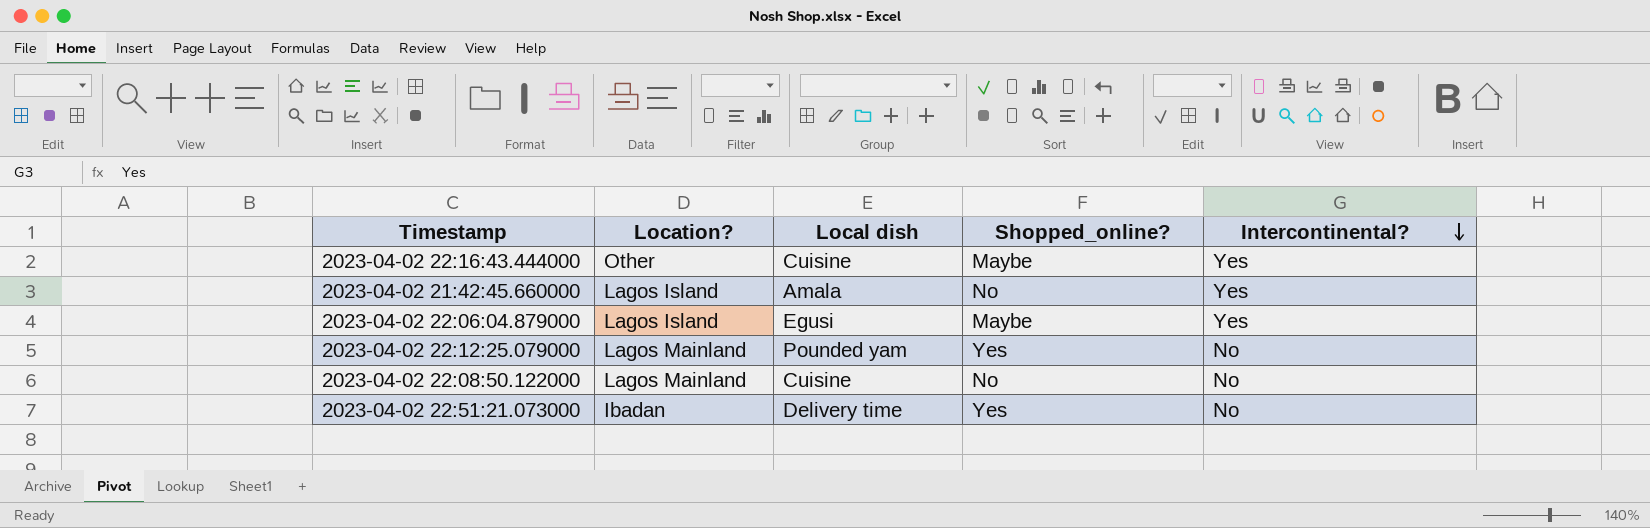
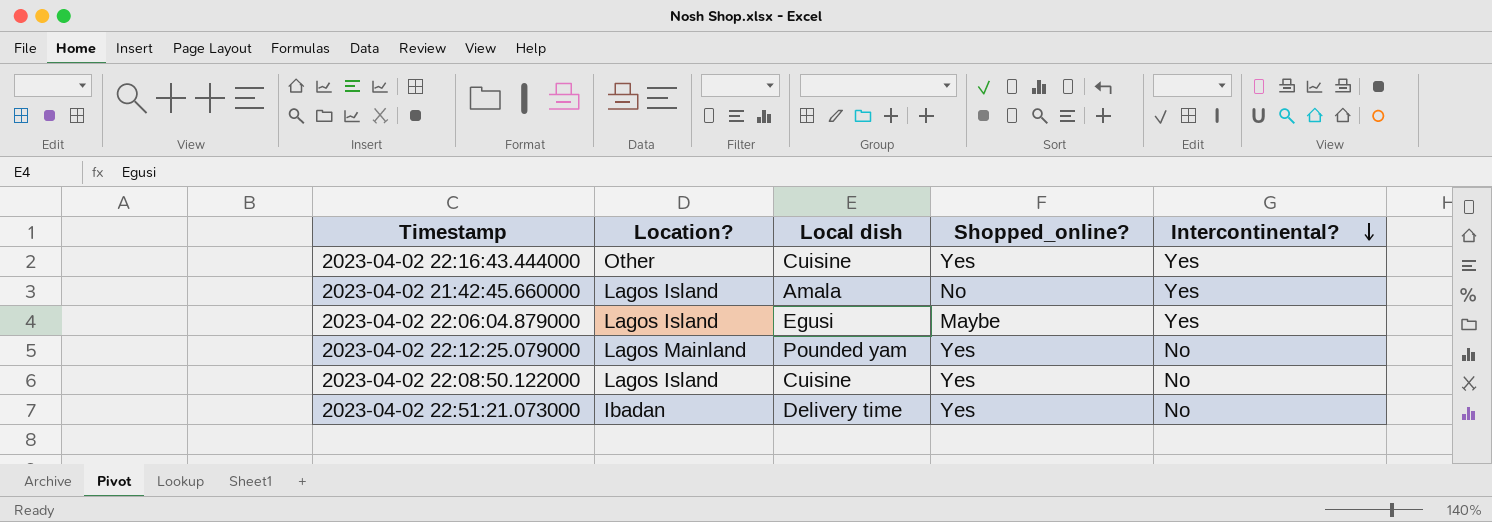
2023-04-02 22:16:43.444000 | Shopped_online?: Maybe -> Yes
2023-04-02 22:08:50.122000 | Location?: Lagos Mainland -> Lagos Island
2023-04-02 22:08:50.122000 | Shopped_online?: No -> Yes

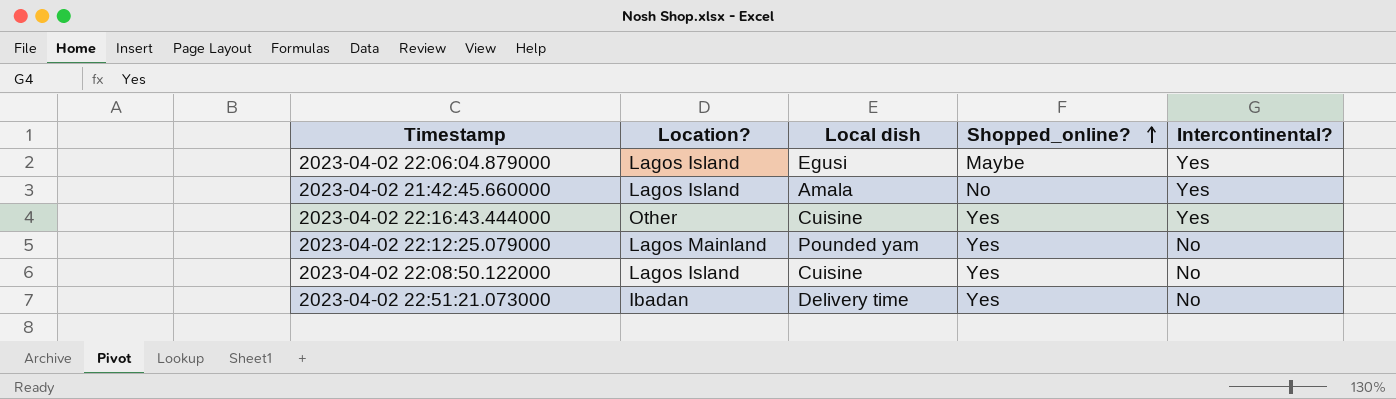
row order: Intercontinental? descending -> Shopped_online? ascending

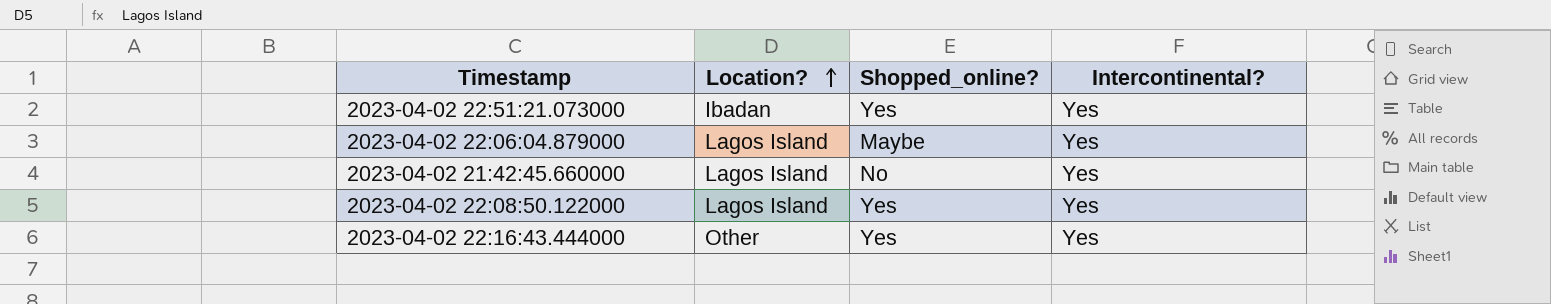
row order: Shopped_online? ascending -> Location? ascending
column Local dish | position: 3 -> none
row 2023-04-02 22:12:25.079000: Lagos Mainland | Pounded yam | Yes | No -> none
2023-04-02 22:51:21.073000 | Intercontinental?: No -> Yes
2023-04-02 22:08:50.122000 | Intercontinental?: No -> Yes

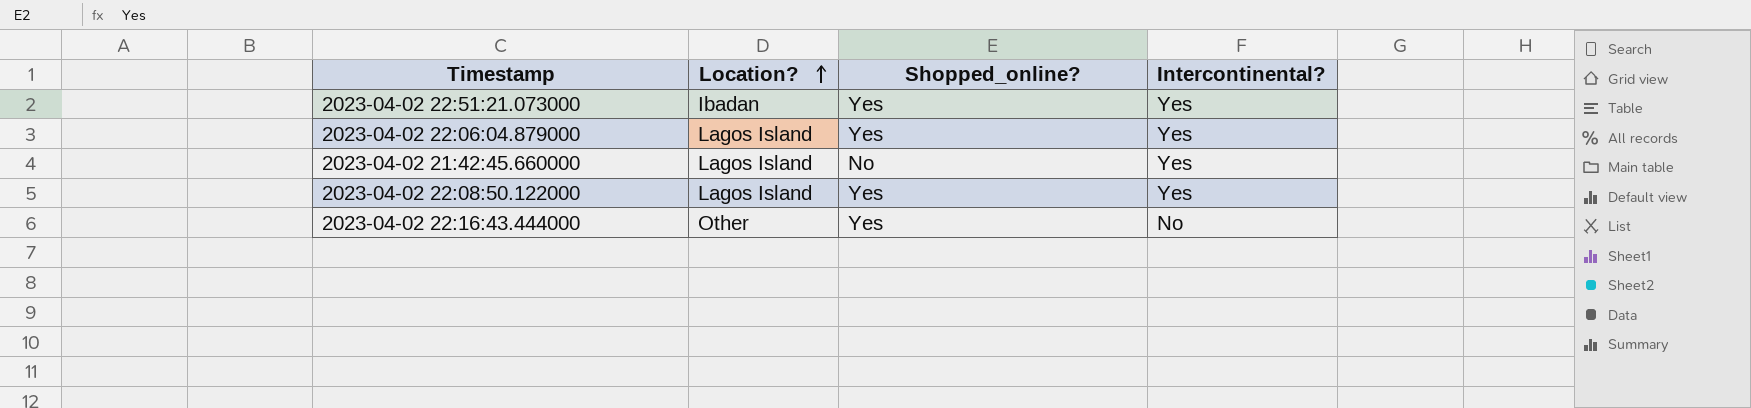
2023-04-02 22:06:04.879000 | Shopped_online?: Maybe -> Yes
2023-04-02 22:16:43.444000 | Intercontinental?: Yes -> No

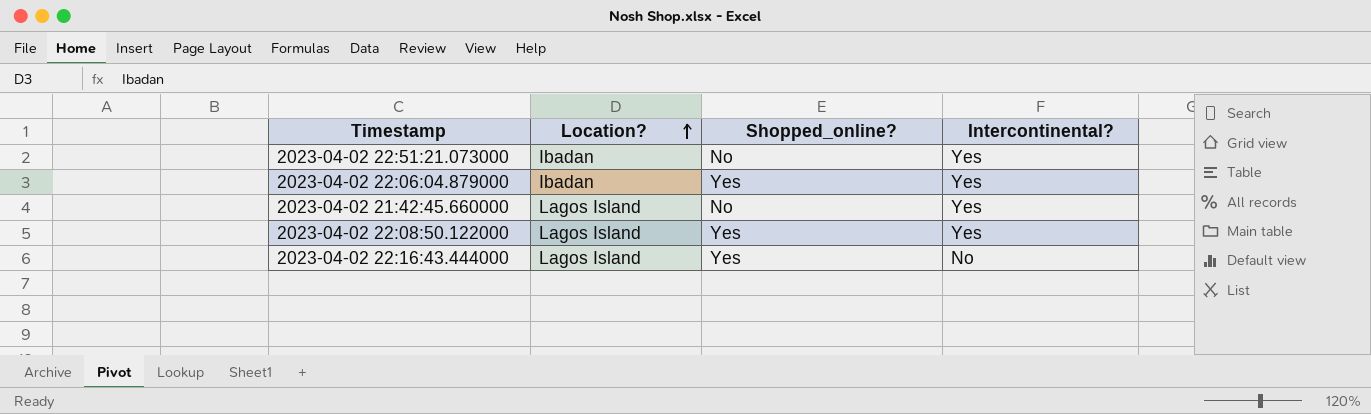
2023-04-02 22:51:21.073000 | Shopped_online?: Yes -> No
2023-04-02 22:06:04.879000 | Location?: Lagos Island -> Ibadan
2023-04-02 22:16:43.444000 | Location?: Other -> Lagos Island

